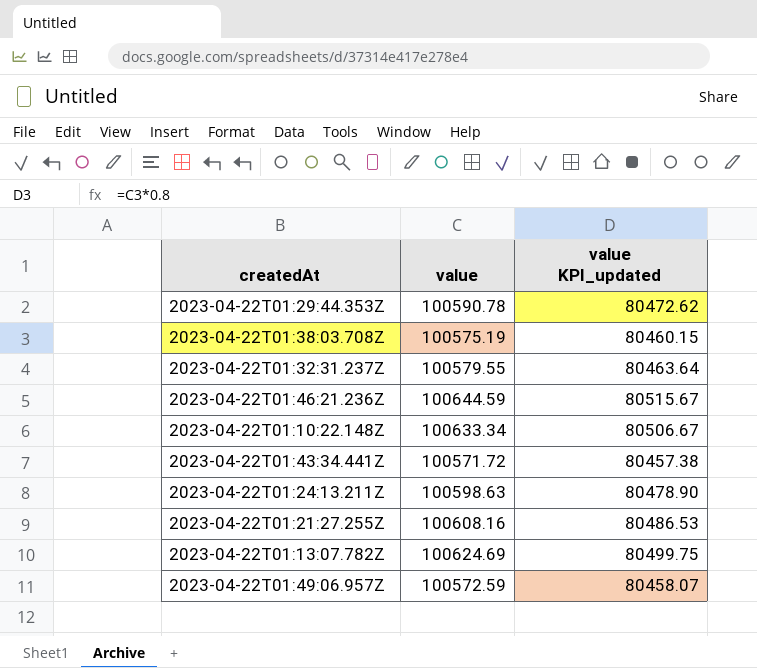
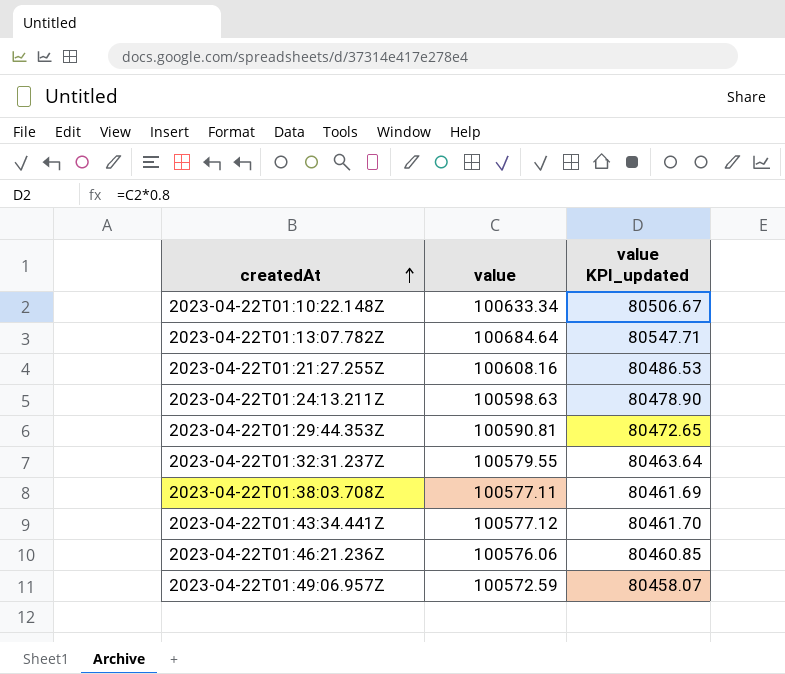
row order: none -> createdAt ascending
2023-04-22T01:13:07.782Z | value: 100624.69 -> 100684.64
2023-04-22T01:13:07.782Z | value KPI_updated: 80499.75 -> 80547.71
2023-04-22T01:29:44.353Z | value: 100590.78 -> 100590.81
2023-04-22T01:29:44.353Z | value KPI_updated: 80472.62 -> 80472.65
2023-04-22T01:38:03.708Z | value: 100575.19 -> 100577.11
2023-04-22T01:38:03.708Z | value KPI_updated: 80460.15 -> 80461.69
2023-04-22T01:43:34.441Z | value: 100571.72 -> 100577.12
2023-04-22T01:43:34.441Z | value KPI_updated: 80457.38 -> 80461.70
2023-04-22T01:46:21.236Z | value: 100644.59 -> 100576.06
2023-04-22T01:46:21.236Z | value KPI_updated: 80515.67 -> 80460.85

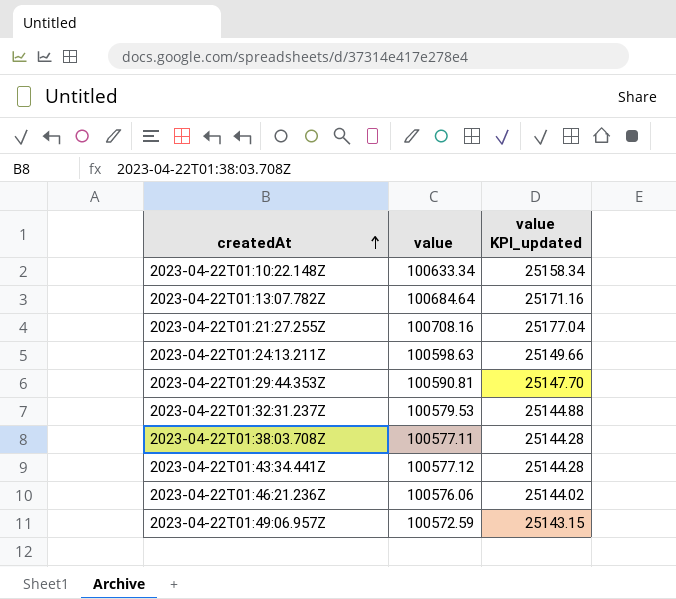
column value KPI_updated | formula: [value] * 0.8 -> [value] * 0.25
2023-04-22T01:21:27.255Z | value: 100608.16 -> 100708.16
2023-04-22T01:32:31.237Z | value: 100579.55 -> 100579.53

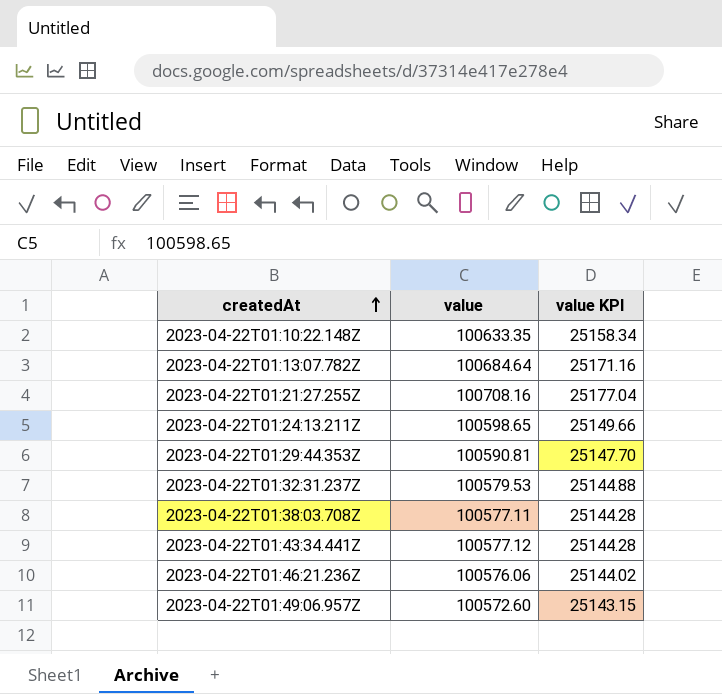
column name: value KPI_updated -> value KPI
2023-04-22T01:10:22.148Z | value: 100633.34 -> 100633.35
2023-04-22T01:24:13.211Z | value: 100598.63 -> 100598.65
2023-04-22T01:49:06.957Z | value: 100572.59 -> 100572.60

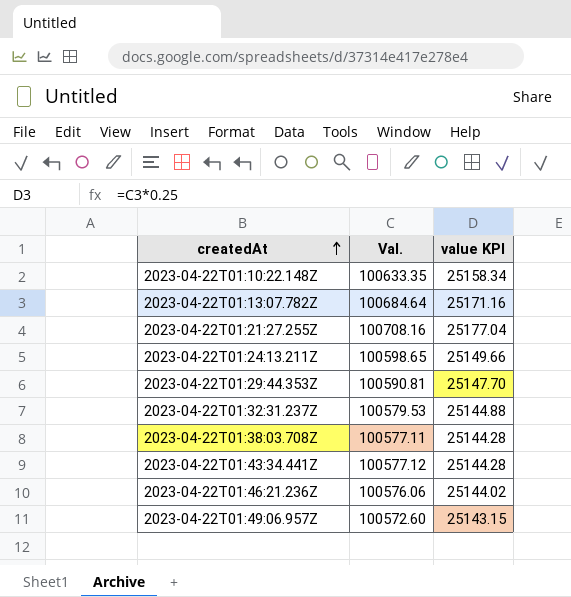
column name: value -> Val.

